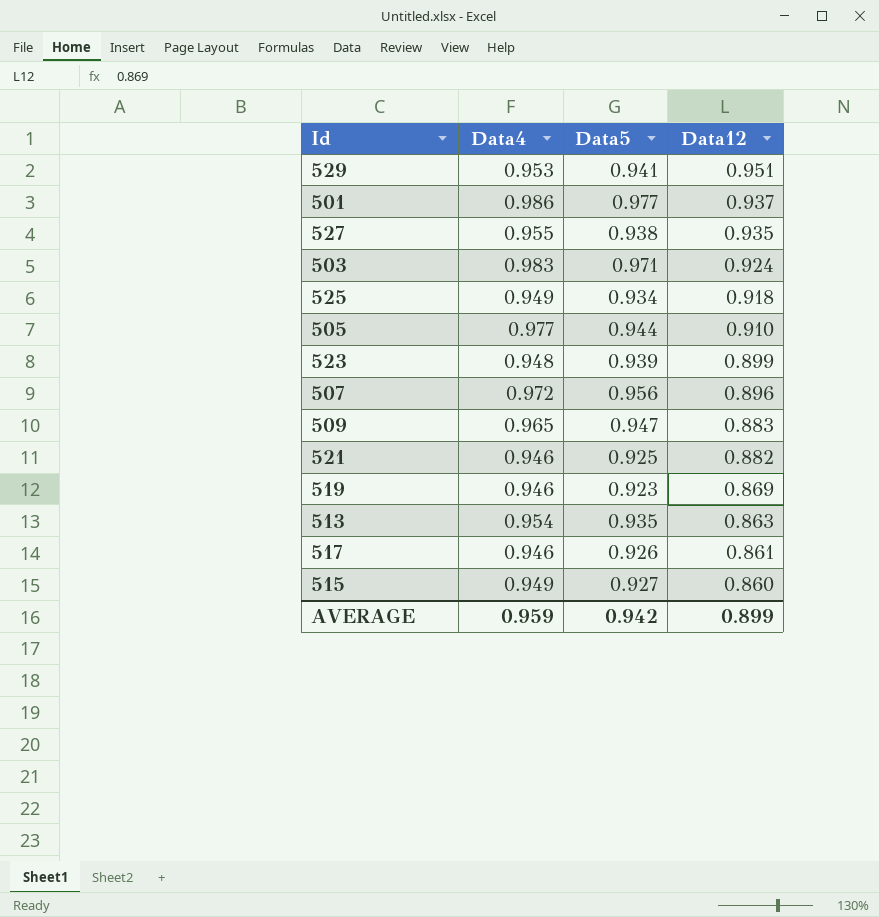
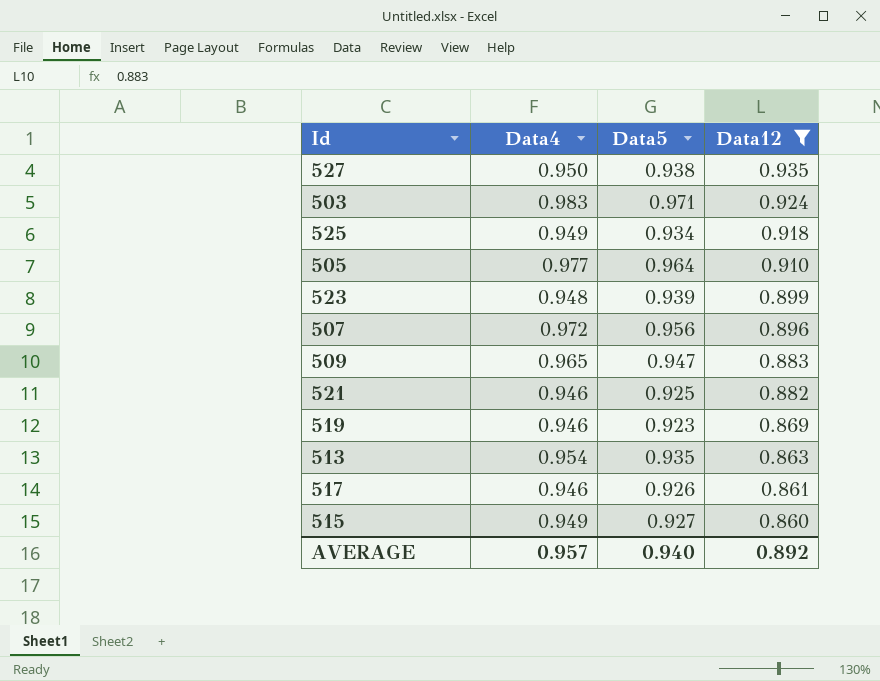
filter: none -> Data12 <= 0.935
527 | Data4: 0.955 -> 0.950
505 | Data5: 0.944 -> 0.964
AVERAGE | Data4: 0.959 -> 0.957
AVERAGE | Data5: 0.942 -> 0.940
AVERAGE | Data12: 0.899 -> 0.892

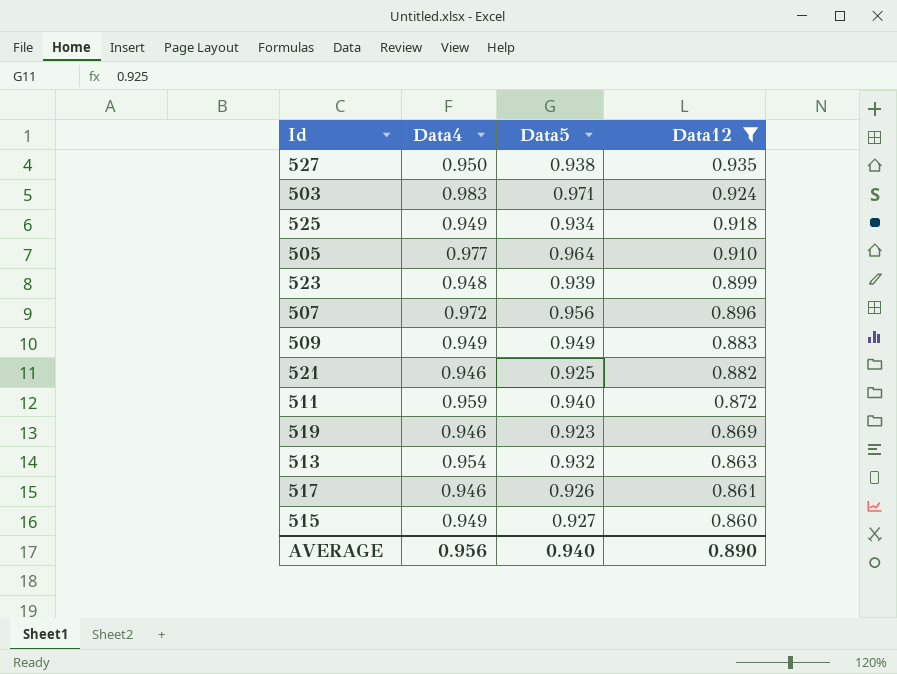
509 | Data4: 0.965 -> 0.949
509 | Data5: 0.947 -> 0.949
row 511: none -> 0.959 | 0.940 | 0.872
513 | Data5: 0.935 -> 0.932
AVERAGE | Data4: 0.957 -> 0.956
AVERAGE | Data12: 0.892 -> 0.890

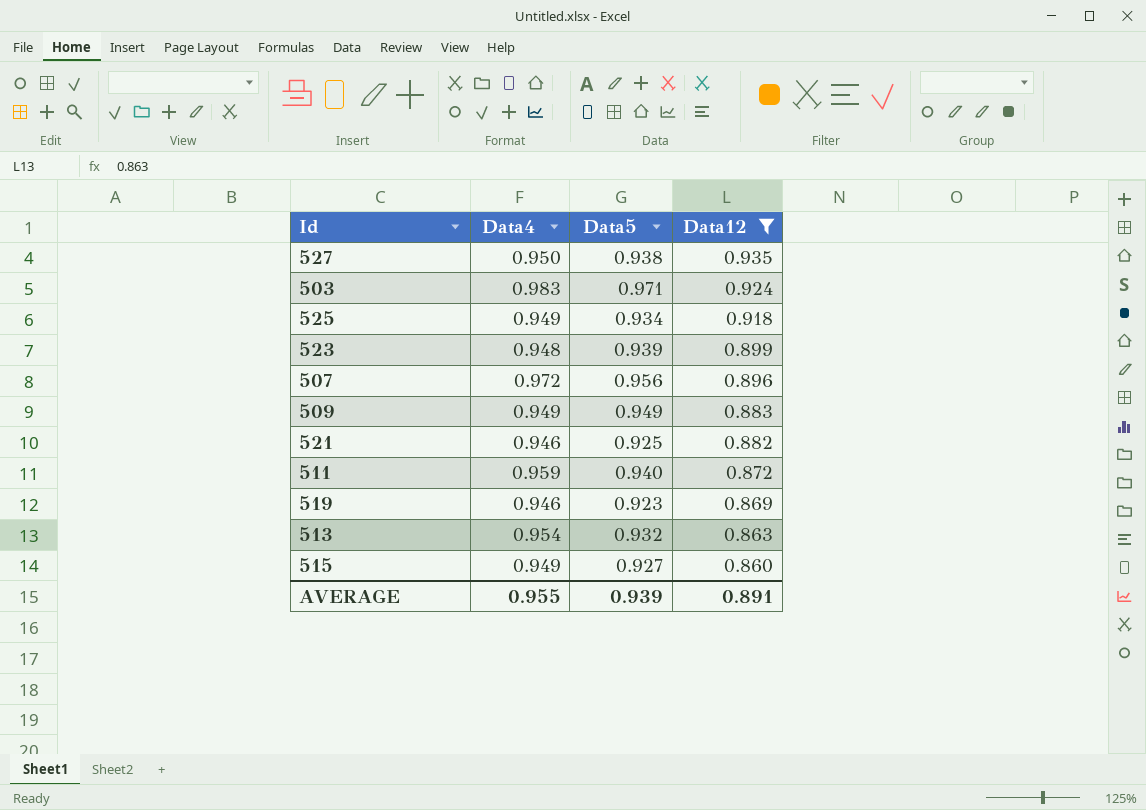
row 505: 0.977 | 0.964 | 0.910 -> none
row 517: 0.946 | 0.926 | 0.861 -> none
AVERAGE | Data4: 0.956 -> 0.955
AVERAGE | Data5: 0.940 -> 0.939
AVERAGE | Data12: 0.890 -> 0.891

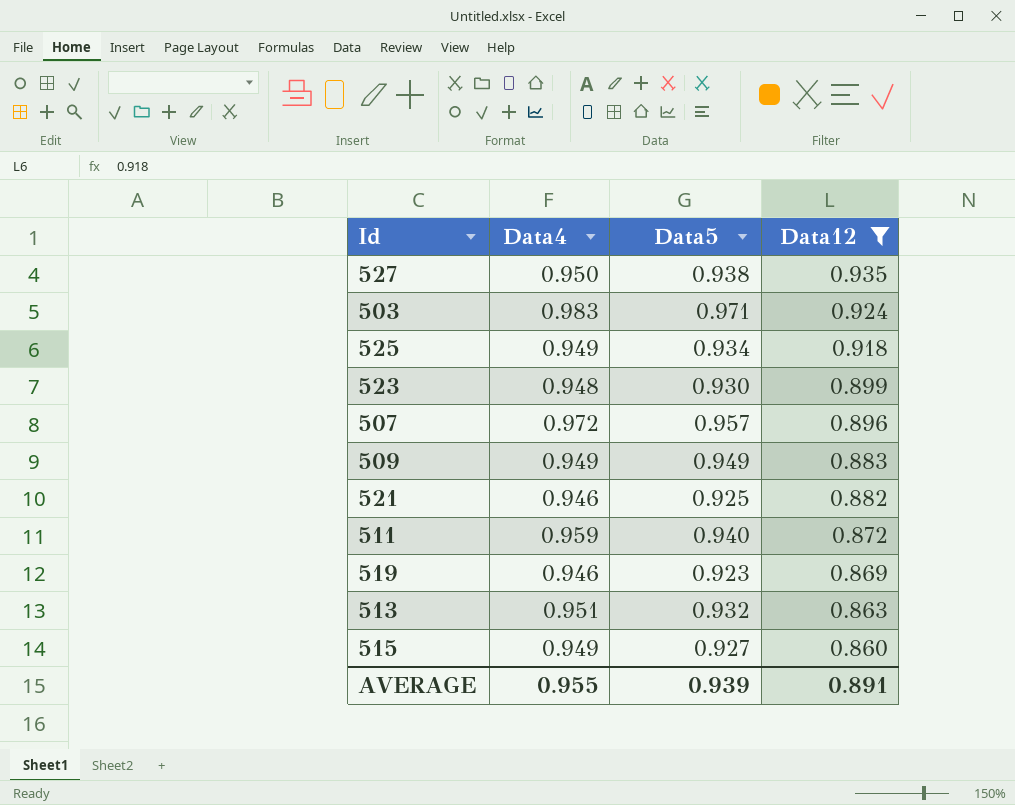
523 | Data5: 0.939 -> 0.930
507 | Data5: 0.956 -> 0.957
513 | Data4: 0.954 -> 0.951

